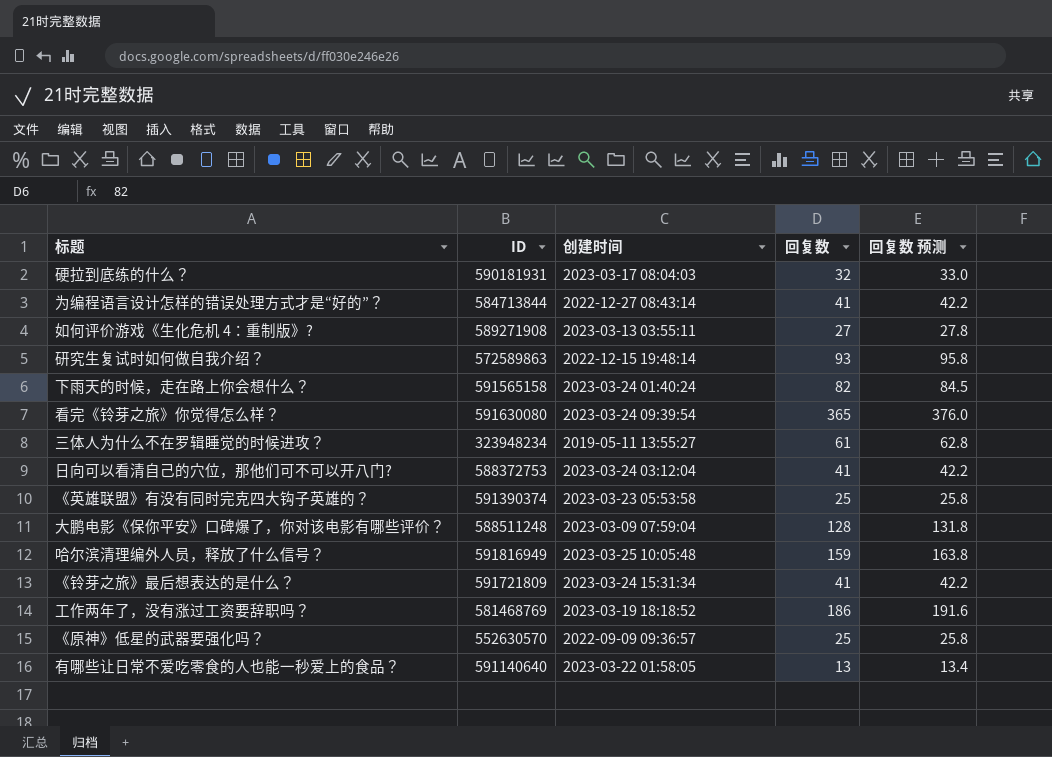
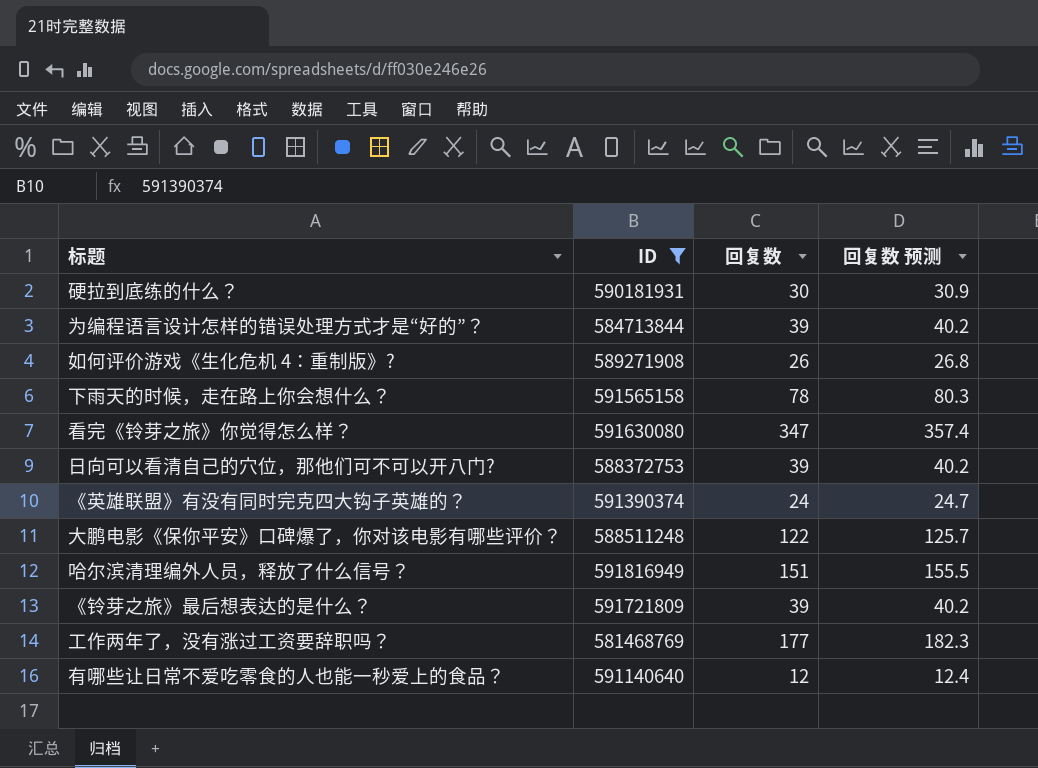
filter: none -> ID >= 581468769
column 创建时间 | position: 3 -> none
硬拉到底练的什么？ | 回复数: 32 -> 30
硬拉到底练的什么？ | 回复数 预测: 33.0 -> 30.9
为编程语言设计怎样的错误处理方式才是“好的”？ | 回复数: 41 -> 39
为编程语言设计怎样的错误处理方式才是“好的”？ | 回复数 预测: 42.2 -> 40.2
如何评价游戏《生化危机 4：重制版》? | 回复数: 27 -> 26
如何评价游戏《生化危机 4：重制版》? | 回复数 预测: 27.8 -> 26.8
下雨天的时候，走在路上你会想什么？ | 回复数: 82 -> 78
下雨天的时候，走在路上你会想什么？ | 回复数 预测: 84.5 -> 80.3
看完《铃芽之旅》你觉得怎么样？ | 回复数: 365 -> 347
看完《铃芽之旅》你觉得怎么样？ | 回复数 预测: 376.0 -> 357.4
日向可以看清自己的穴位，那他们可不可以开八门? | 回复数: 41 -> 39
日向可以看清自己的穴位，那他们可不可以开八门? | 回复数 预测: 42.2 -> 40.2
《英雄联盟》有没有同时完克四大钩子英雄的？ | 回复数: 25 -> 24
《英雄联盟》有没有同时完克四大钩子英雄的？ | 回复数 预测: 25.8 -> 24.7
大鹏电影《保你平安》口碑爆了，你对该电影有哪些评价？ | 回复数: 128 -> 122
大鹏电影《保你平安》口碑爆了，你对该电影有哪些评价？ | 回复数 预测: 131.8 -> 125.7
哈尔滨清理编外人员，释放了什么信号？ | 回复数: 159 -> 151
哈尔滨清理编外人员，释放了什么信号？ | 回复数 预测: 163.8 -> 155.5
《铃芽之旅》最后想表达的是什么？ | 回复数: 41 -> 39
《铃芽之旅》最后想表达的是什么？ | 回复数 预测: 42.2 -> 40.2
工作两年了，没有涨过工资要辞职吗？ | 回复数: 186 -> 177
工作两年了，没有涨过工资要辞职吗？ | 回复数 预测: 191.6 -> 182.3
有哪些让日常不爱吃零食的人也能一秒爱上的食品？ | 回复数: 13 -> 12
有哪些让日常不爱吃零食的人也能一秒爱上的食品？ | 回复数 预测: 13.4 -> 12.4

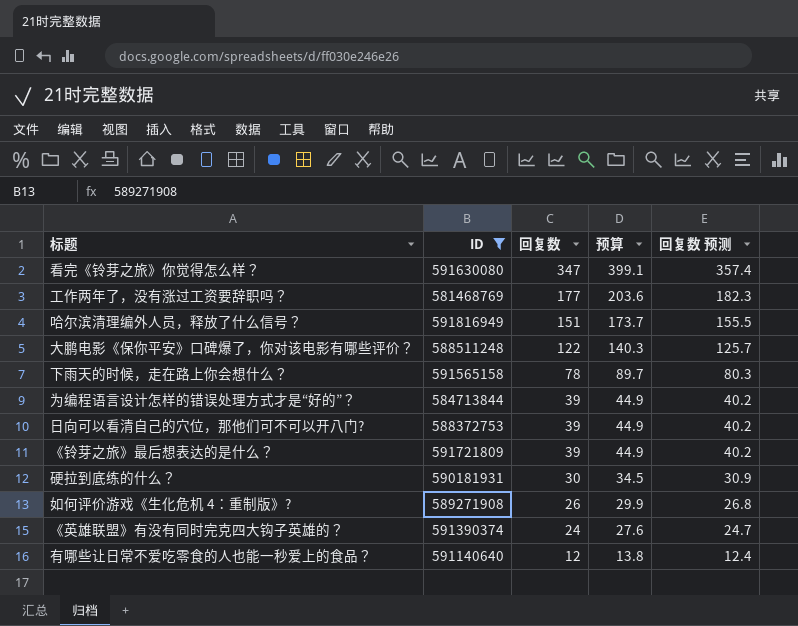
row order: none -> 回复数 descending
column 预算 | formula: none -> [回复数] * 1.15

